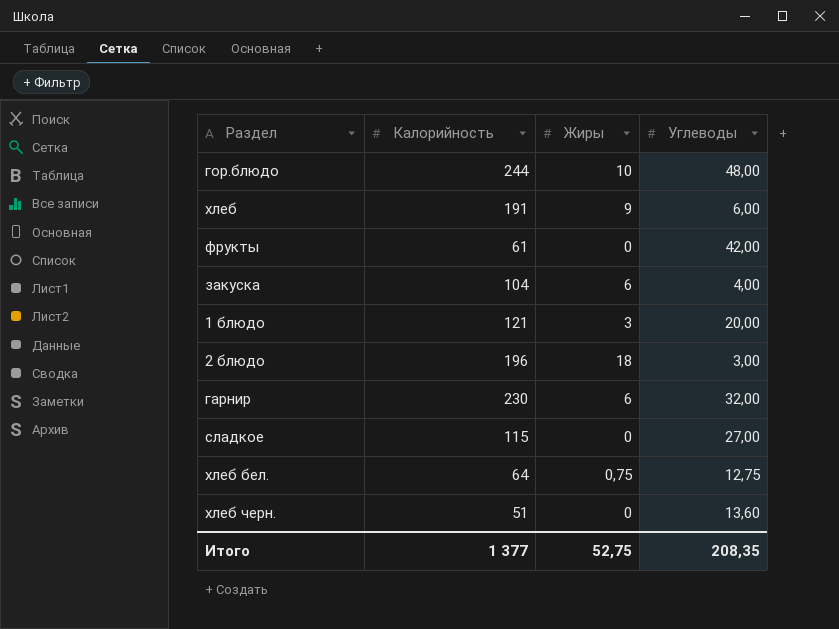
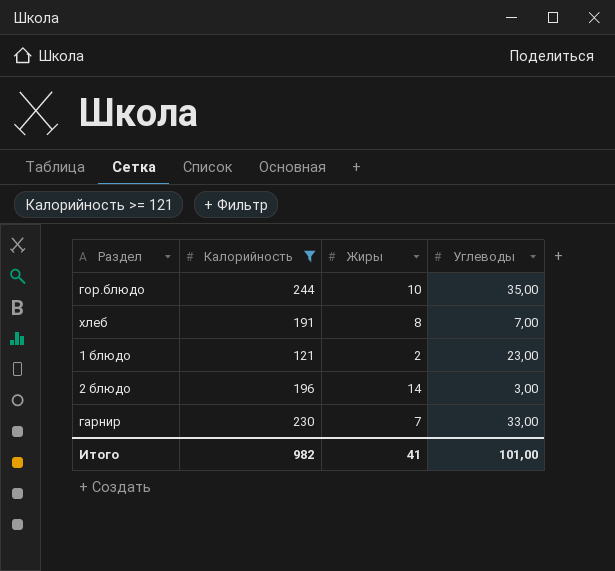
filter: none -> Калорийность >= 121
гор.блюдо | Углеводы: 48,00 -> 35,00
хлеб | Жиры: 9 -> 8
хлеб | Углеводы: 6,00 -> 7,00
1 блюдо | Жиры: 3 -> 2
1 блюдо | Углеводы: 20,00 -> 23,00
2 блюдо | Жиры: 18 -> 14
гарнир | Жиры: 6 -> 7
гарнир | Углеводы: 32,00 -> 33,00
Итого | Калорийность: 1 377 -> 982
Итого | Жиры: 52,75 -> 41
Итого | Углеводы: 208,35 -> 101,00

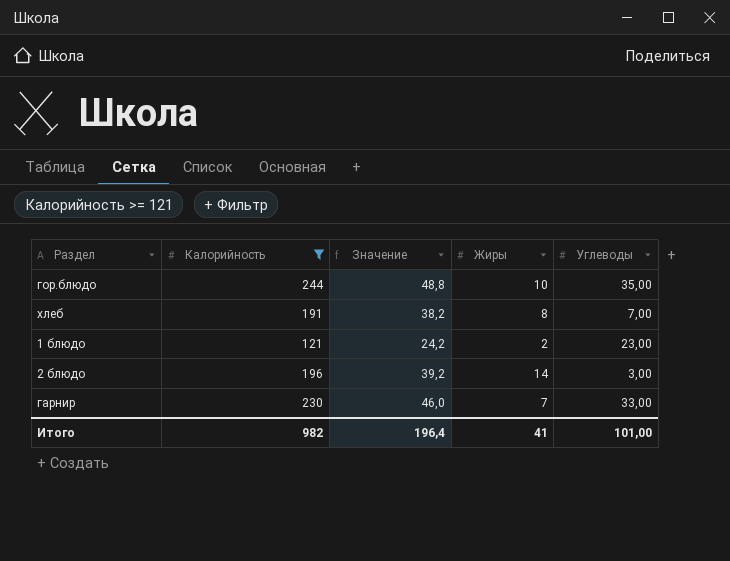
column Значение | formula: none -> [Калорийность] * 0,2

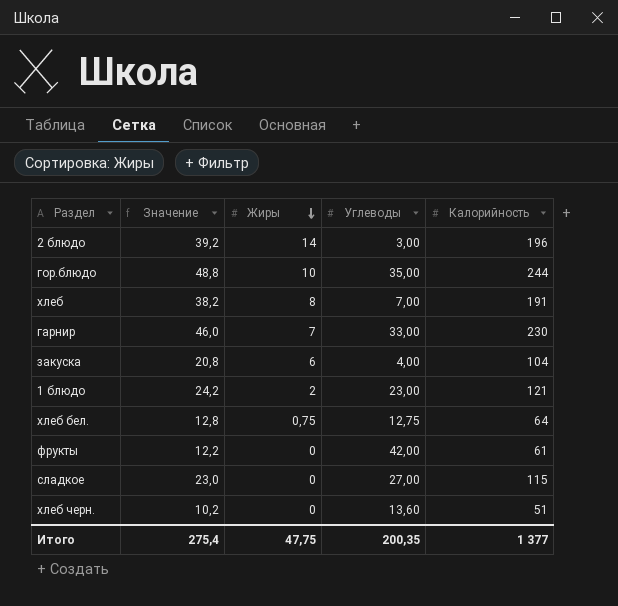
filter: Калорийность >= 121 -> none
row order: none -> Жиры descending
column Калорийность | position: 2 -> 5
Итого | Значение: 196,4 -> 275,4
Итого | Жиры: 41 -> 47,75
Итого | Углеводы: 101,00 -> 200,35
Итого | Калорийность: 982 -> 1 377

